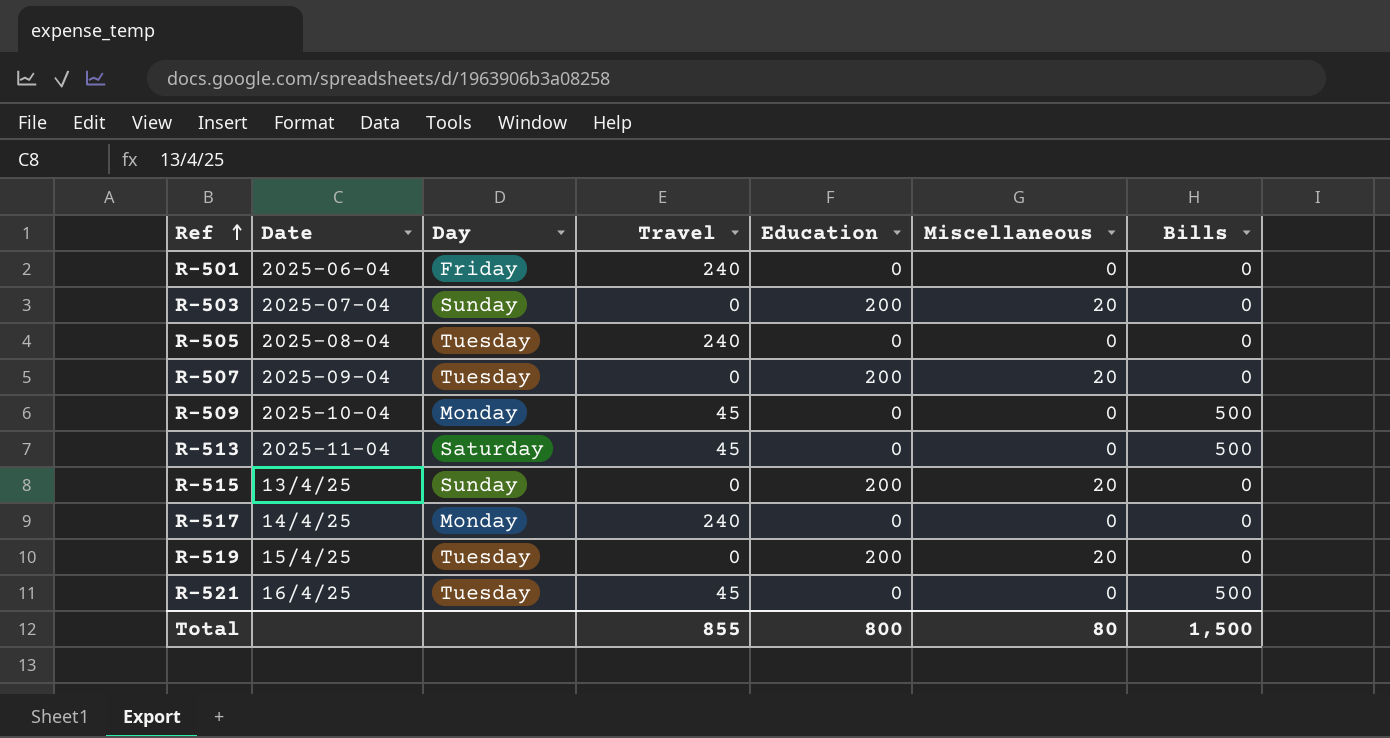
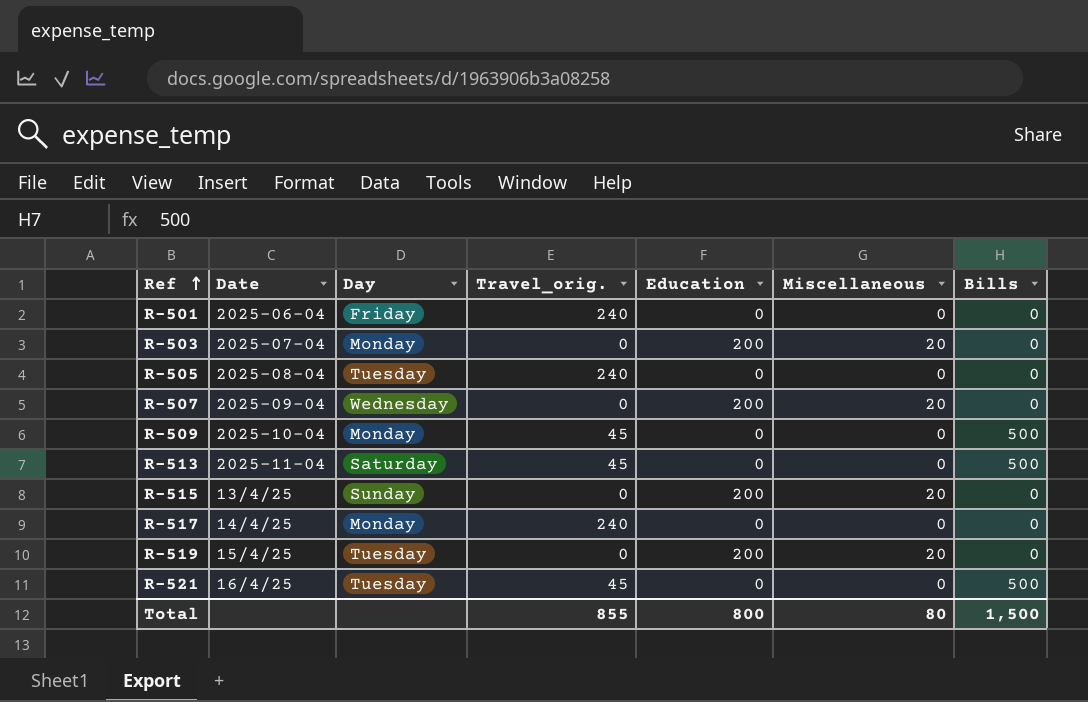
column name: Travel -> Travel_orig.
R-503 | Day: Sunday -> Monday
R-507 | Day: Tuesday -> Wednesday

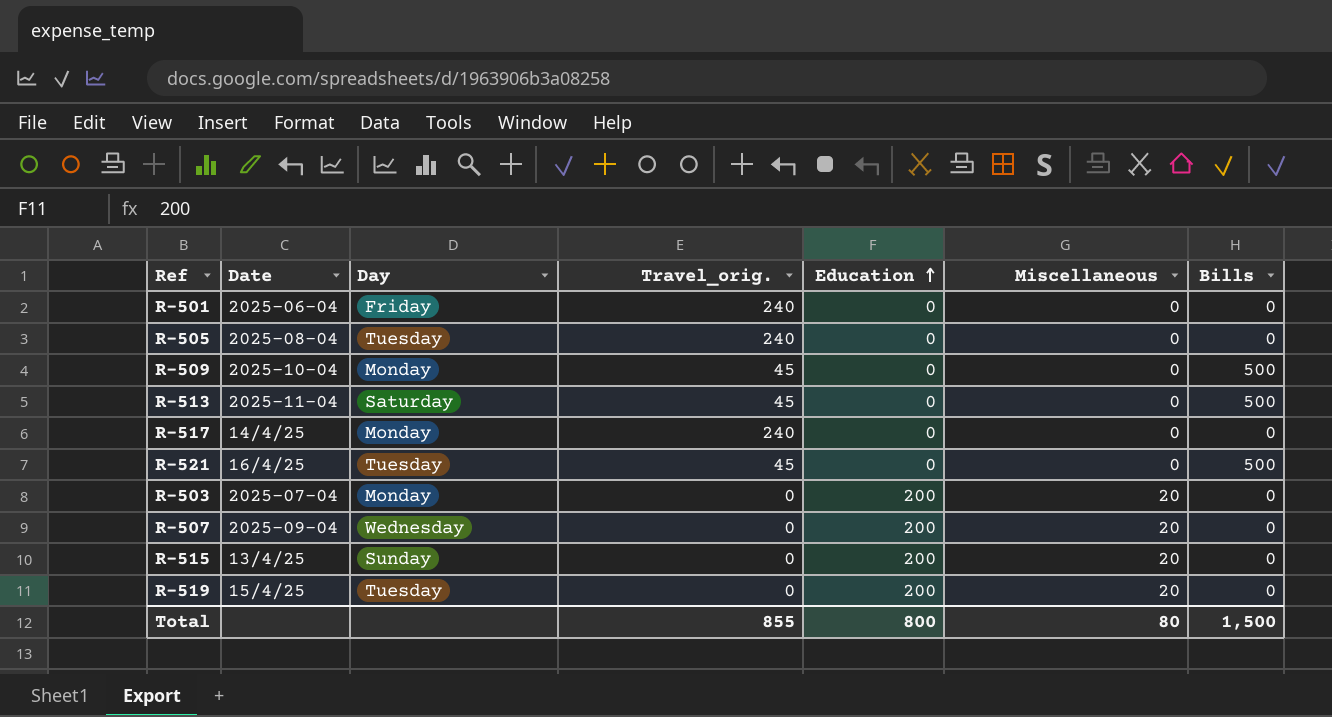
row order: Ref ascending -> Education ascending

